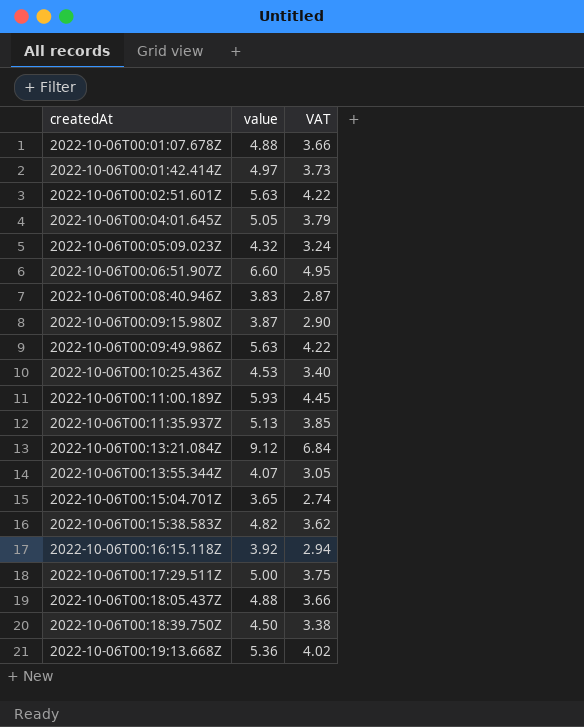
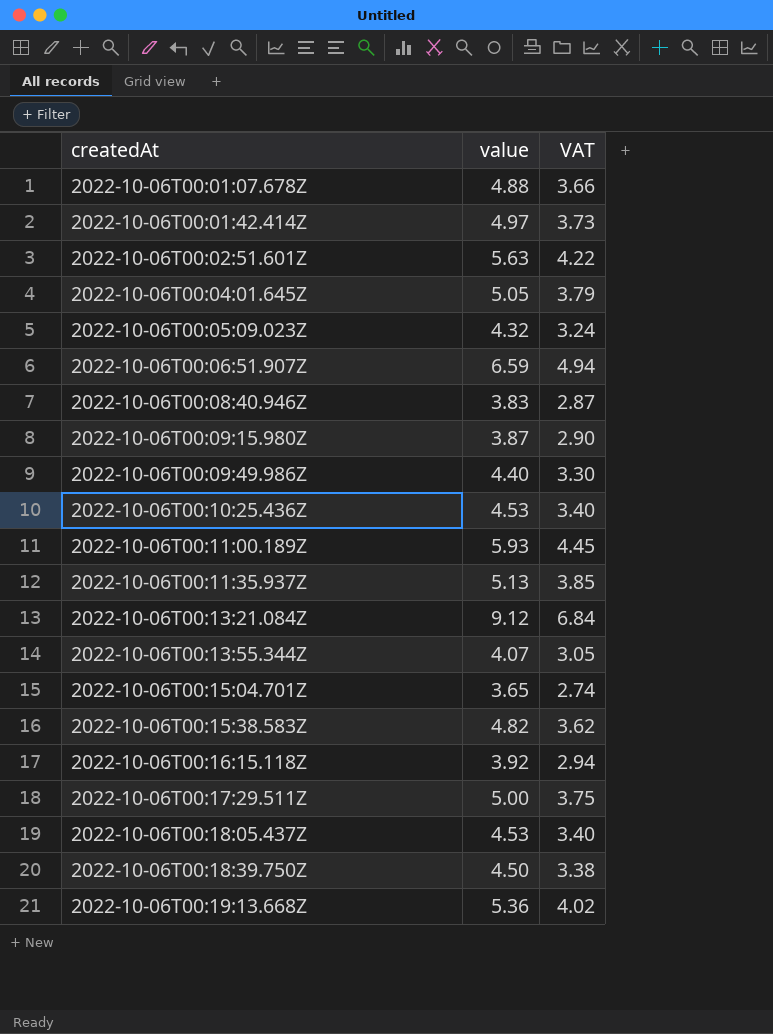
2022-10-06T00:06:51.907Z | value: 6.60 -> 6.59
2022-10-06T00:06:51.907Z | VAT: 4.95 -> 4.94
2022-10-06T00:09:49.986Z | value: 5.63 -> 4.40
2022-10-06T00:09:49.986Z | VAT: 4.22 -> 3.30
2022-10-06T00:18:05.437Z | value: 4.88 -> 4.53
2022-10-06T00:18:05.437Z | VAT: 3.66 -> 3.40

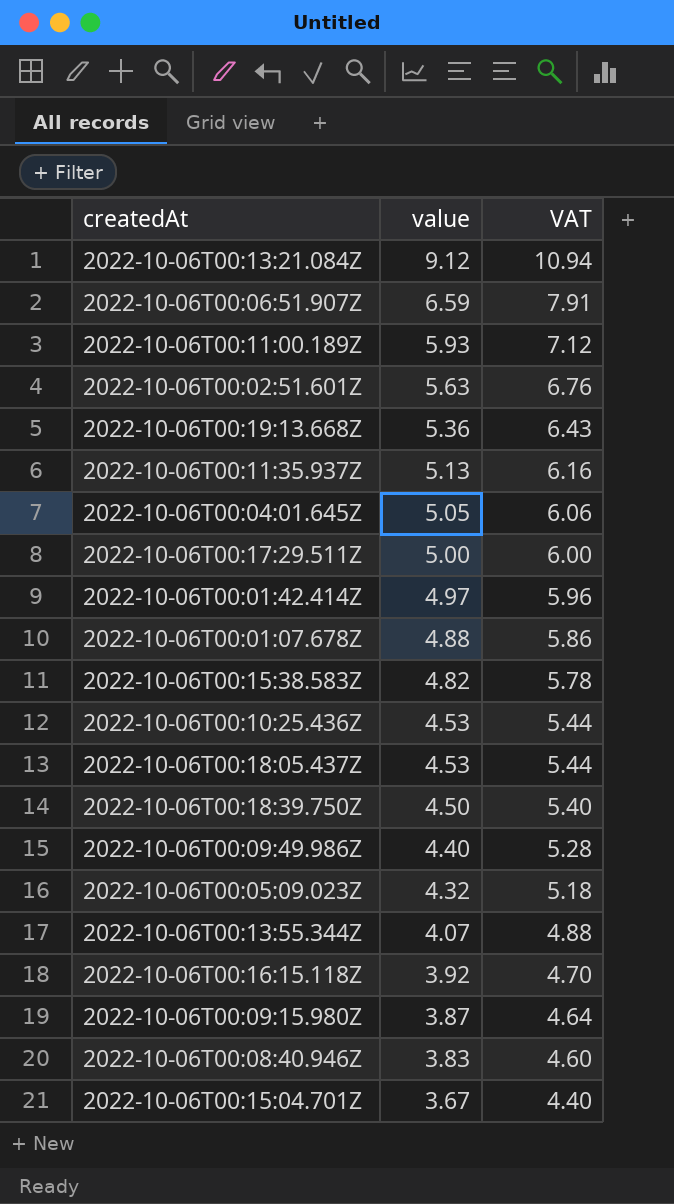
row order: createdAt ascending -> value descending
column VAT | formula: [value] * 0.75 -> [value] * 1.2
2022-10-06T00:15:04.701Z | value: 3.65 -> 3.67

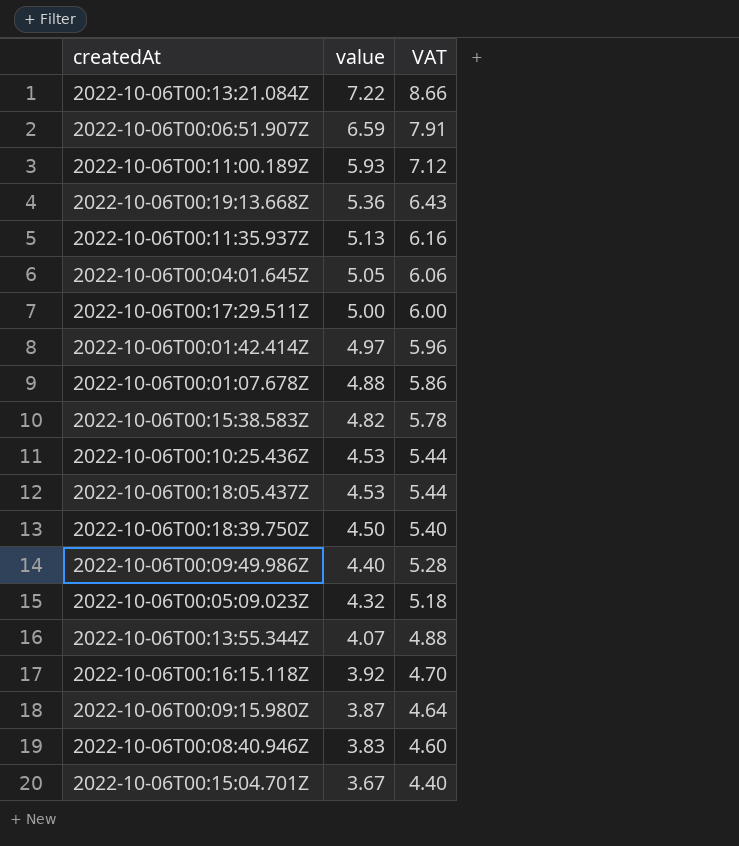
row 2022-10-06T00:02:51.601Z: 5.63 | 6.76 -> none
2022-10-06T00:13:21.084Z | value: 9.12 -> 7.22
2022-10-06T00:13:21.084Z | VAT: 10.94 -> 8.66

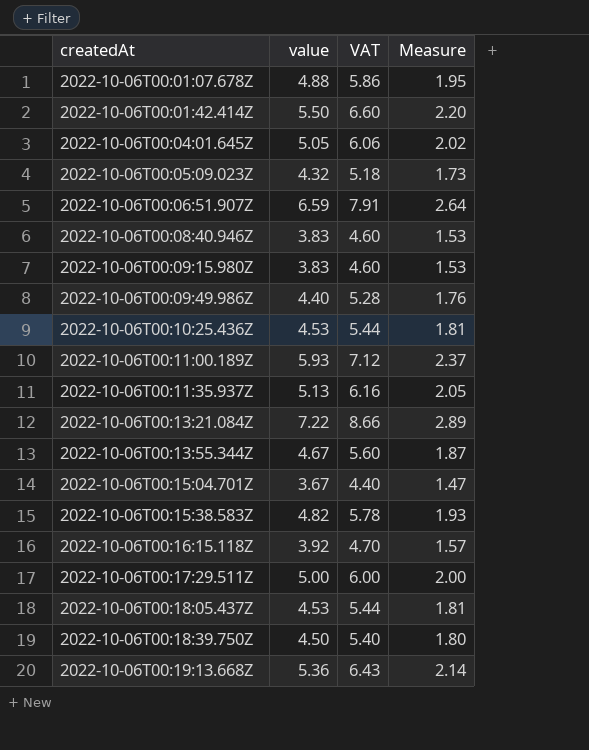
row order: value descending -> createdAt ascending
column Measure | formula: none -> [value] * 0.4
2022-10-06T00:01:42.414Z | value: 4.97 -> 5.50
2022-10-06T00:01:42.414Z | VAT: 5.96 -> 6.60
2022-10-06T00:09:15.980Z | value: 3.87 -> 3.83
2022-10-06T00:09:15.980Z | VAT: 4.64 -> 4.60
2022-10-06T00:13:55.344Z | value: 4.07 -> 4.67
2022-10-06T00:13:55.344Z | VAT: 4.88 -> 5.60

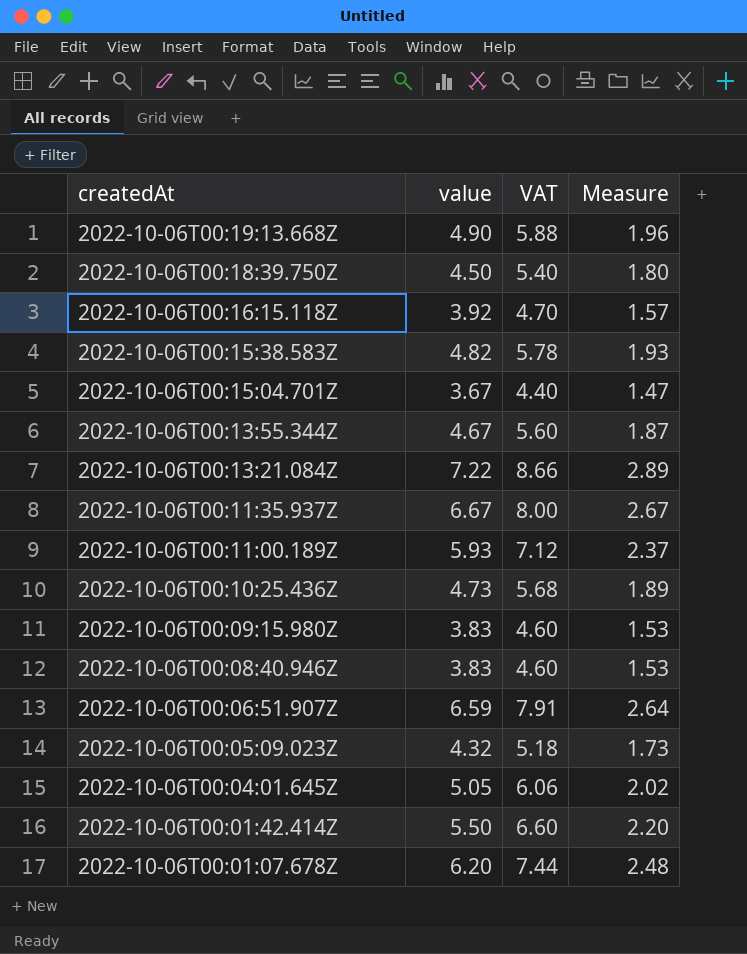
row order: createdAt ascending -> createdAt descending
row 2022-10-06T00:09:49.986Z: 4.40 | 5.28 | 1.76 -> none
row 2022-10-06T00:17:29.511Z: 5.00 | 6.00 | 2.00 -> none
row 2022-10-06T00:18:05.437Z: 4.53 | 5.44 | 1.81 -> none
2022-10-06T00:19:13.668Z | value: 5.36 -> 4.90
2022-10-06T00:19:13.668Z | VAT: 6.43 -> 5.88
2022-10-06T00:19:13.668Z | Measure: 2.14 -> 1.96
2022-10-06T00:11:35.937Z | value: 5.13 -> 6.67
2022-10-06T00:11:35.937Z | VAT: 6.16 -> 8.00
2022-10-06T00:11:35.937Z | Measure: 2.05 -> 2.67
2022-10-06T00:10:25.436Z | value: 4.53 -> 4.73
2022-10-06T00:10:25.436Z | VAT: 5.44 -> 5.68
2022-10-06T00:10:25.436Z | Measure: 1.81 -> 1.89
2022-10-06T00:01:07.678Z | value: 4.88 -> 6.20
2022-10-06T00:01:07.678Z | VAT: 5.86 -> 7.44
2022-10-06T00:01:07.678Z | Measure: 1.95 -> 2.48

